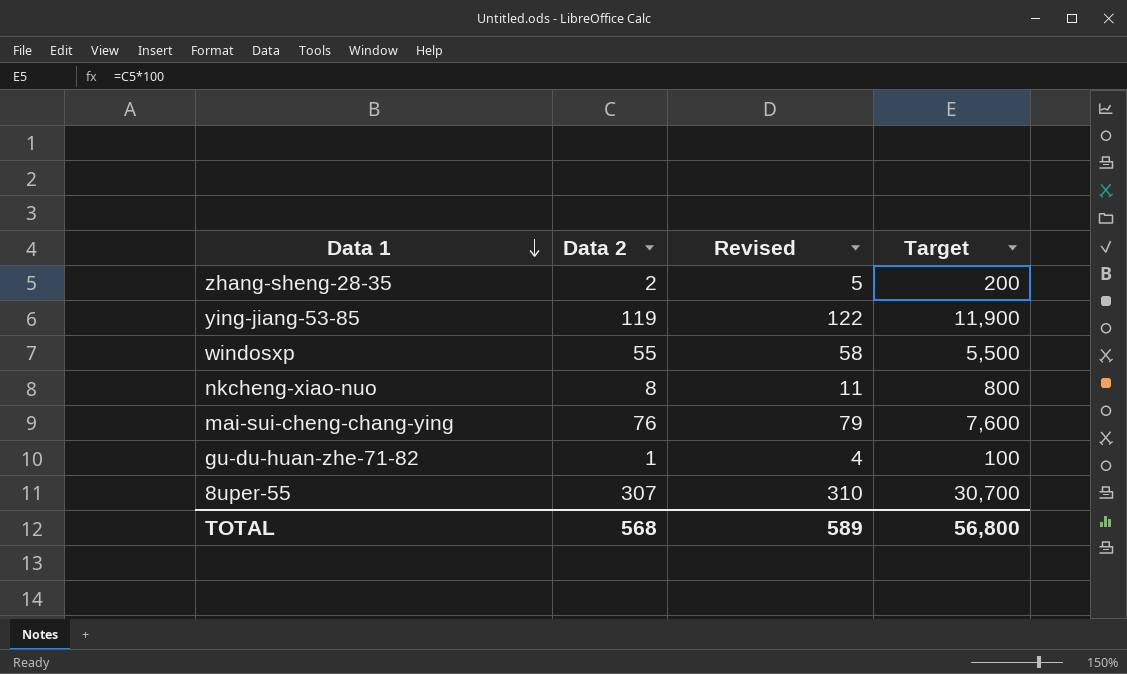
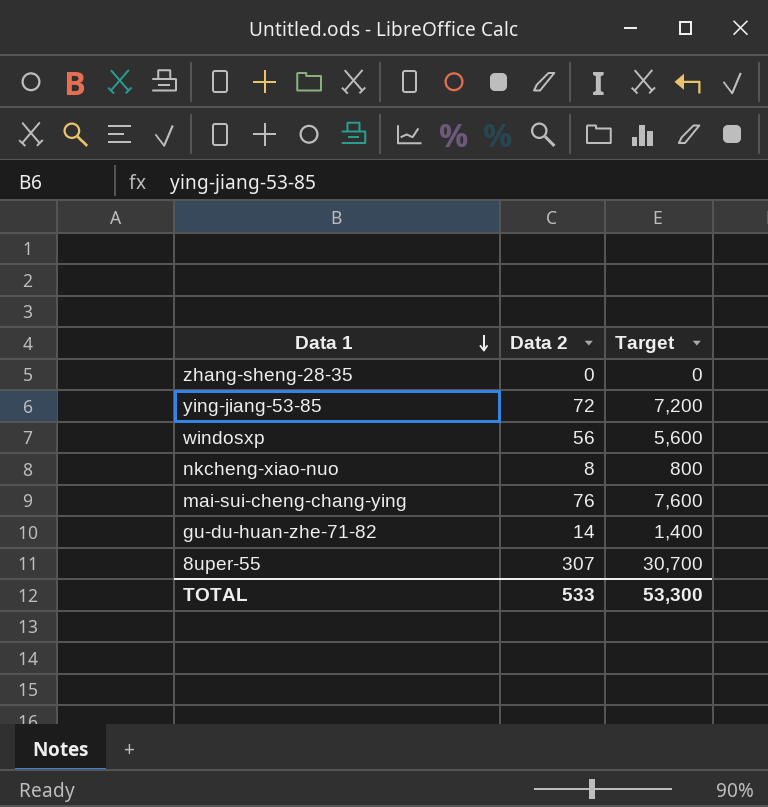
column Revised | formula: [Data 2] + 3 -> none
zhang-sheng-28-35 | Data 2: 2 -> 0
zhang-sheng-28-35 | Target: 200 -> 0
ying-jiang-53-85 | Data 2: 119 -> 72
ying-jiang-53-85 | Target: 11,900 -> 7,200
windosxp | Data 2: 55 -> 56
windosxp | Target: 5,500 -> 5,600
gu-du-huan-zhe-71-82 | Data 2: 1 -> 14
gu-du-huan-zhe-71-82 | Target: 100 -> 1,400
TOTAL | Data 2: 568 -> 533
TOTAL | Target: 56,800 -> 53,300

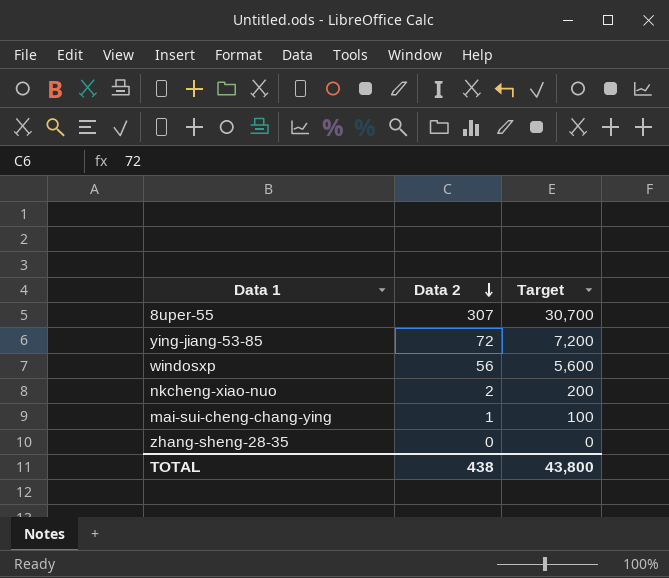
row order: Data 1 descending -> Data 2 descending
row gu-du-huan-zhe-71-82: 14 | 1,400 -> none
nkcheng-xiao-nuo | Data 2: 8 -> 2
nkcheng-xiao-nuo | Target: 800 -> 200
mai-sui-cheng-chang-ying | Data 2: 76 -> 1
mai-sui-cheng-chang-ying | Target: 7,600 -> 100
TOTAL | Data 2: 533 -> 438
TOTAL | Target: 53,300 -> 43,800

